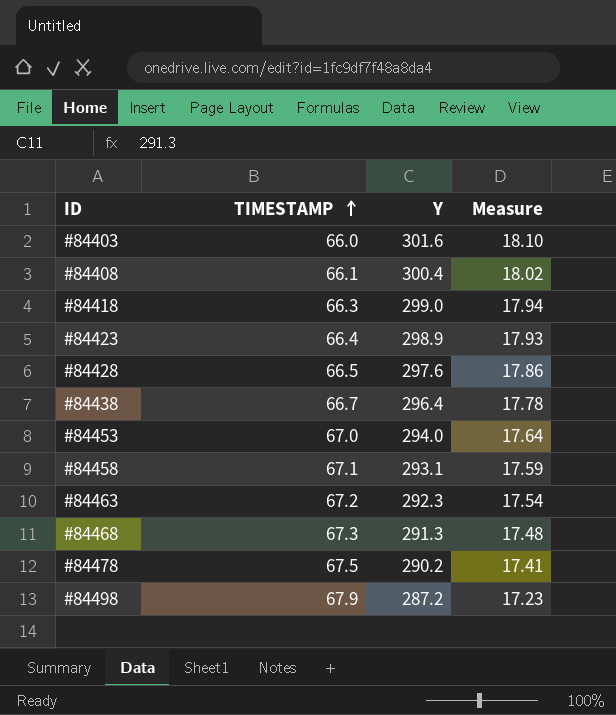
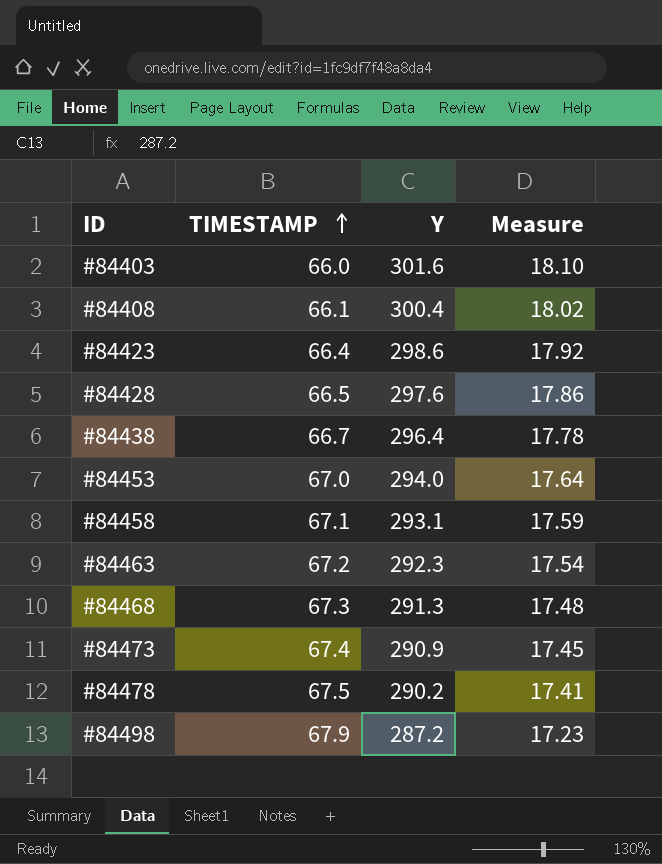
row #84418: 66.3 | 299.0 | 17.94 -> none
#84423 | Y: 298.9 -> 298.6
#84423 | Measure: 17.93 -> 17.92
row #84473: none -> 67.4 | 290.9 | 17.45

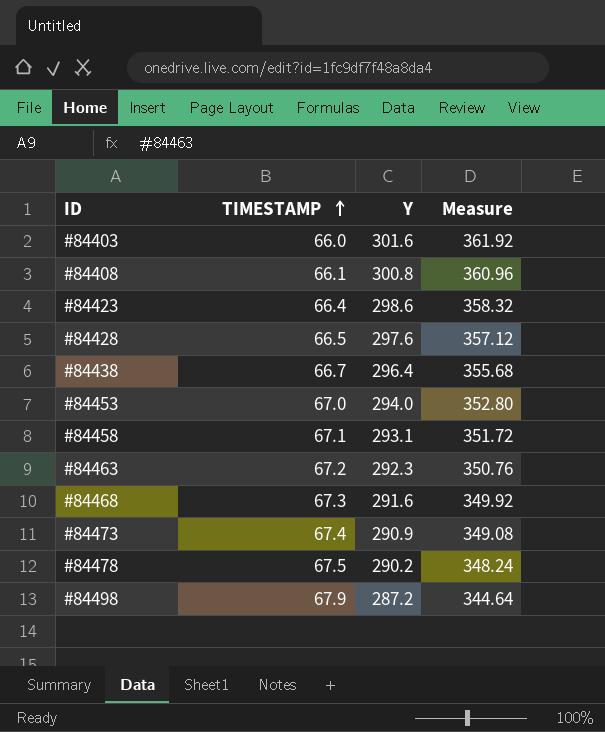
column Measure | formula: [Y] * 0.06 -> [Y] * 1.2
#84408 | Y: 300.4 -> 300.8
#84468 | Y: 291.3 -> 291.6

